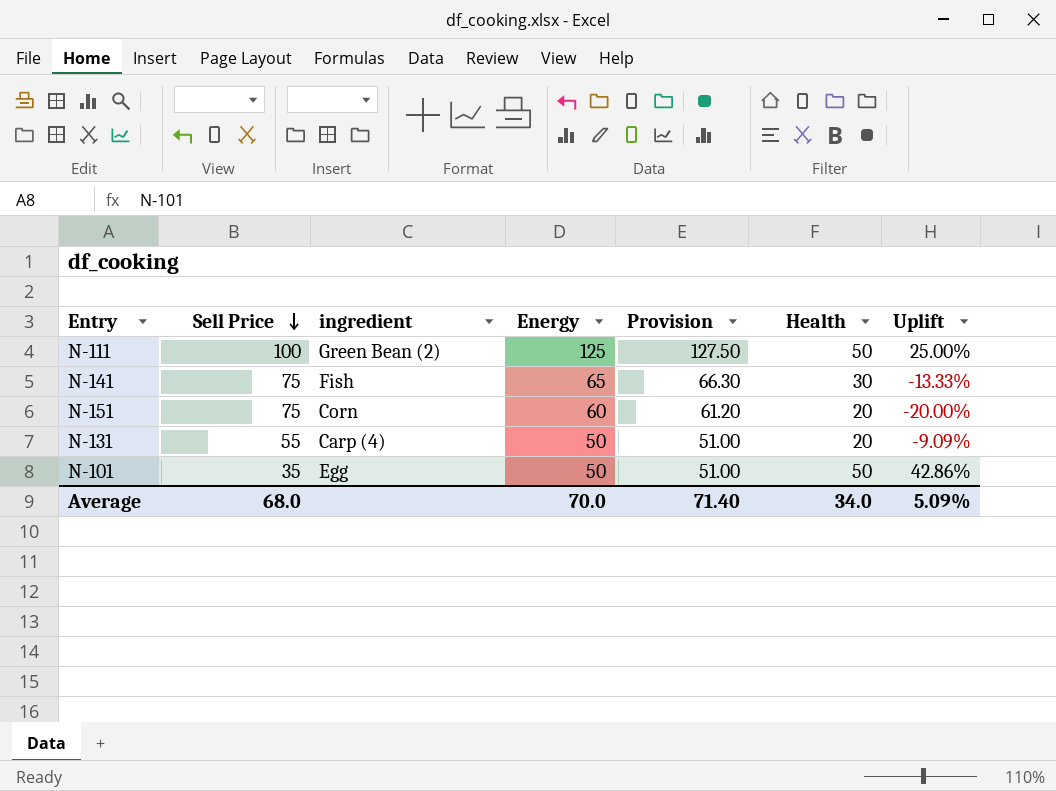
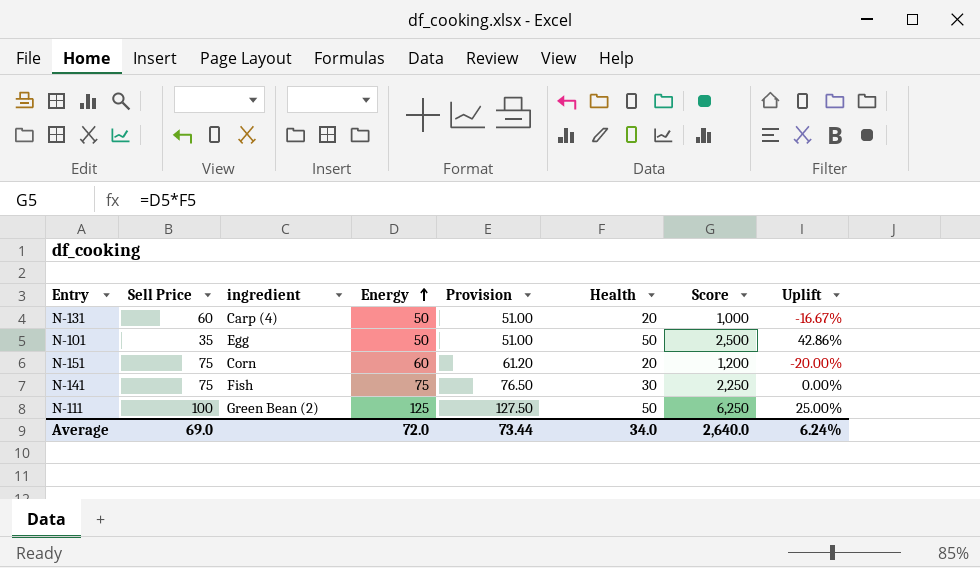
row order: Sell Price descending -> Energy ascending
column Score | formula: none -> [Energy] * [Health]
N-131 | Sell Price: 55 -> 60
N-131 | Uplift: -9.09% -> -16.67%
N-141 | Energy: 65 -> 75
N-141 | Provision: 66.30 -> 76.50
N-141 | Uplift: -13.33% -> 0.00%
Average | Sell Price: 68.0 -> 69.0
Average | Energy: 70.0 -> 72.0
Average | Provision: 71.40 -> 73.44
Average | Uplift: 5.09% -> 6.24%

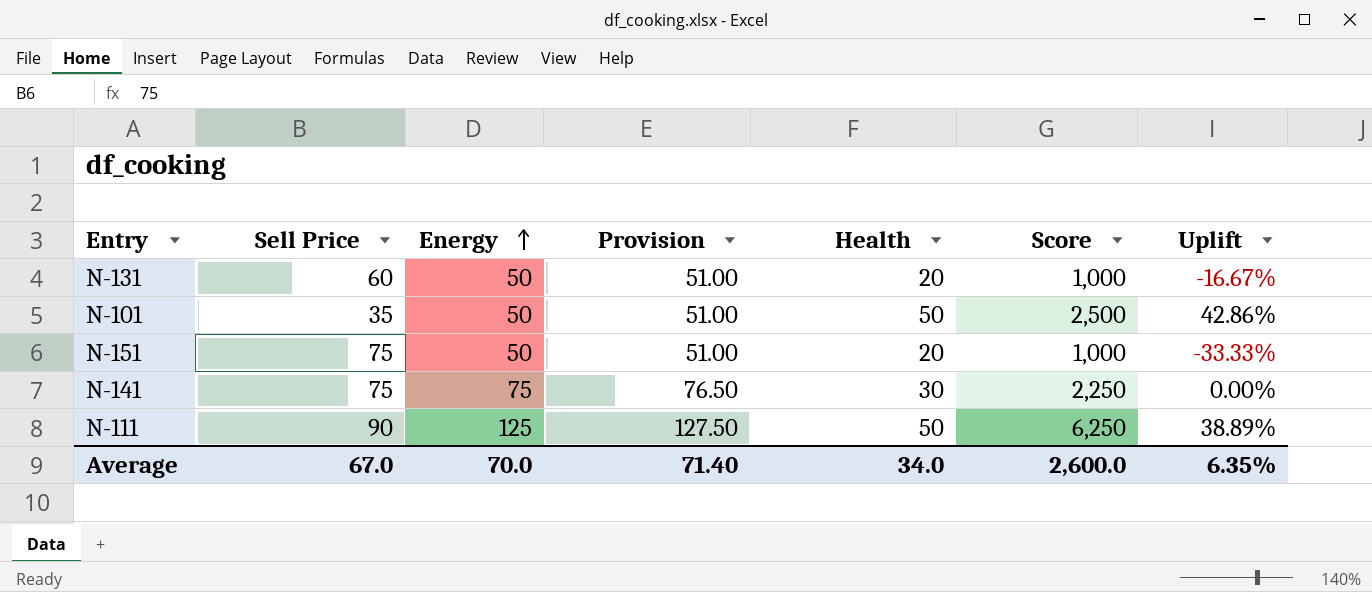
column ingredient | position: 3 -> none
N-151 | Energy: 60 -> 50
N-151 | Provision: 61.20 -> 51.00
N-151 | Score: 1,200 -> 1,000
N-151 | Uplift: -20.00% -> -33.33%
N-111 | Sell Price: 100 -> 90
N-111 | Uplift: 25.00% -> 38.89%
Average | Sell Price: 69.0 -> 67.0
Average | Energy: 72.0 -> 70.0
Average | Provision: 73.44 -> 71.40
Average | Score: 2,640.0 -> 2,600.0
Average | Uplift: 6.24% -> 6.35%

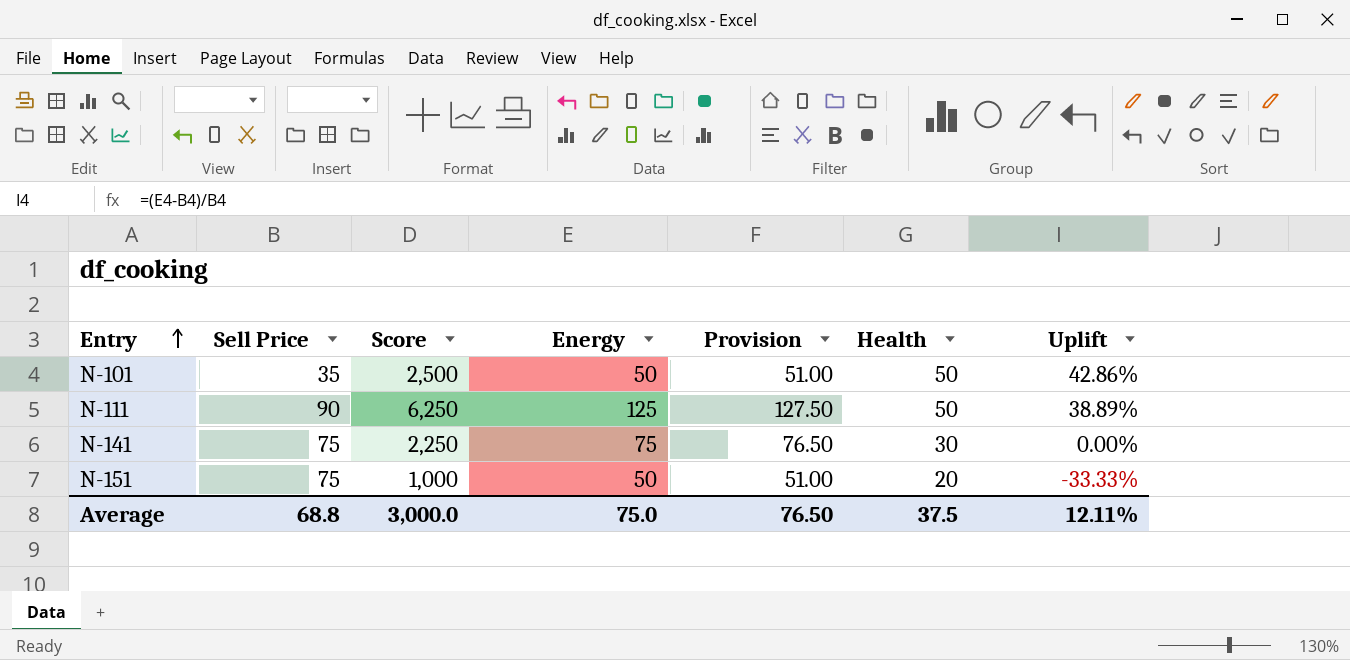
row order: Energy ascending -> Entry ascending
column Score | position: 6 -> 3
row N-131: 60 | 50 | 51.00 | 20 | 1,000 | -16.67% -> none
Average | Sell Price: 67.0 -> 68.8
Average | Score: 2,600.0 -> 3,000.0
Average | Energy: 70.0 -> 75.0
Average | Provision: 71.40 -> 76.50
Average | Health: 34.0 -> 37.5
Average | Uplift: 6.35% -> 12.11%

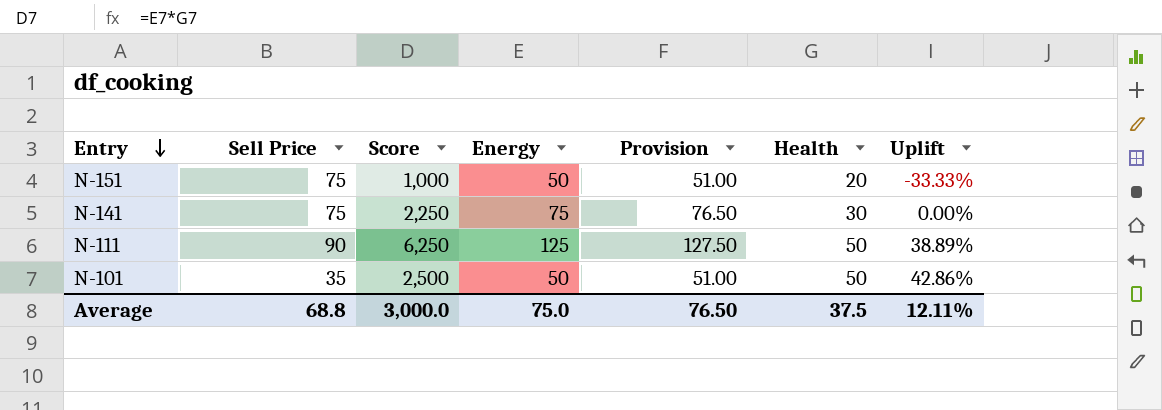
row order: Entry ascending -> Entry descending

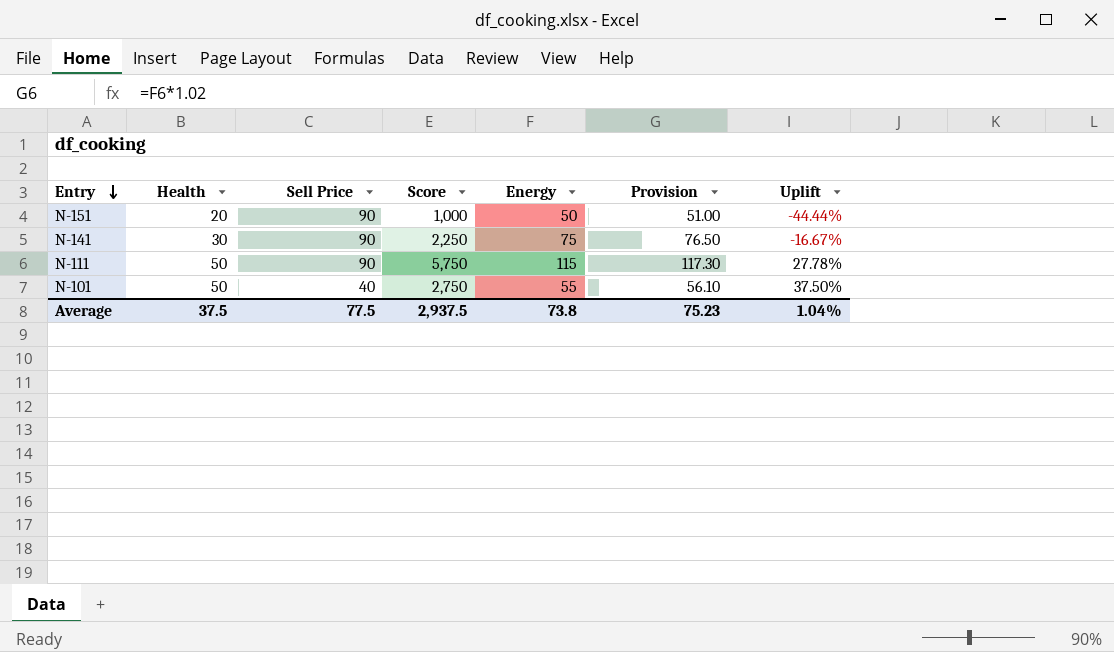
column Health | position: 6 -> 2
N-151 | Sell Price: 75 -> 90
N-151 | Uplift: -33.33% -> -44.44%
N-141 | Sell Price: 75 -> 90
N-141 | Uplift: 0.00% -> -16.67%
N-111 | Score: 6,250 -> 5,750
N-111 | Energy: 125 -> 115
N-111 | Provision: 127.50 -> 117.30
N-111 | Uplift: 38.89% -> 27.78%
N-101 | Sell Price: 35 -> 40
N-101 | Score: 2,500 -> 2,750
N-101 | Energy: 50 -> 55
N-101 | Provision: 51.00 -> 56.10
N-101 | Uplift: 42.86% -> 37.50%
Average | Sell Price: 68.8 -> 77.5
Average | Score: 3,000.0 -> 2,937.5
Average | Energy: 75.0 -> 73.8
Average | Provision: 76.50 -> 75.23
Average | Uplift: 12.11% -> 1.04%

